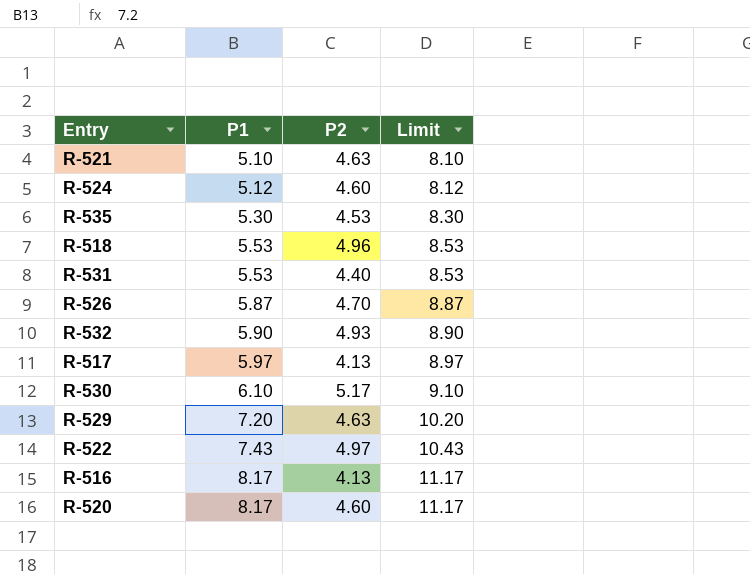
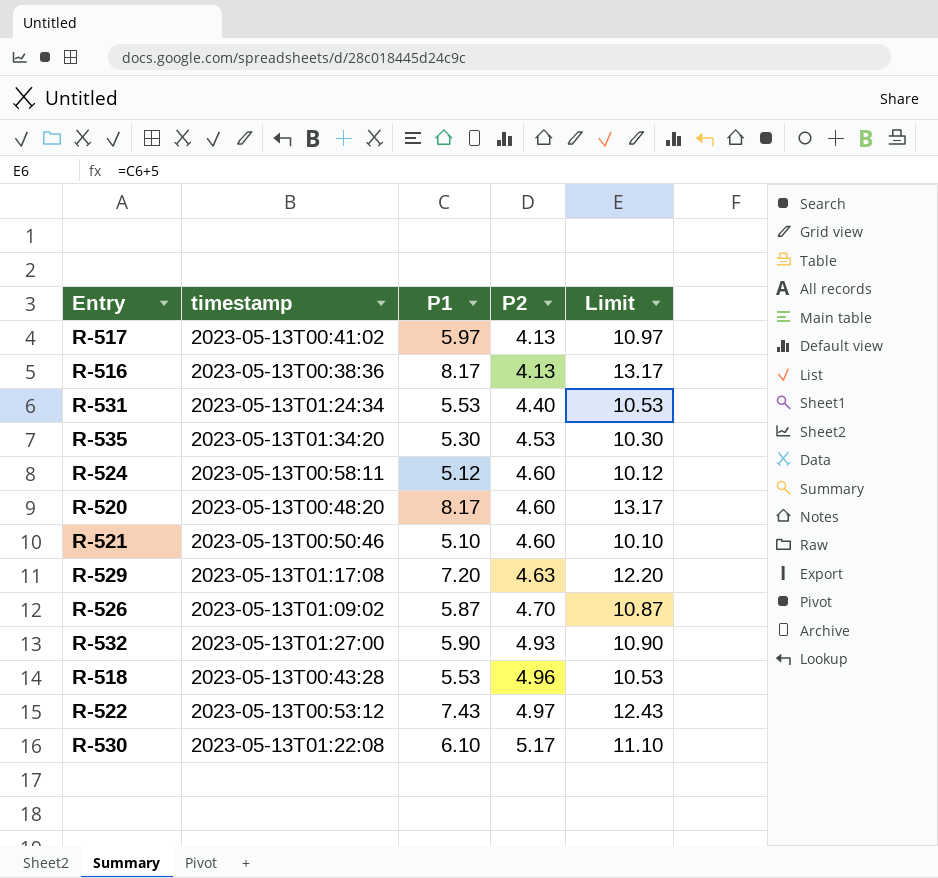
row order: P1 ascending -> P2 ascending
column timestamp | position: none -> 2
column Limit | formula: [P1] + 3 -> [P1] + 5
R-521 | P2: 4.63 -> 4.60

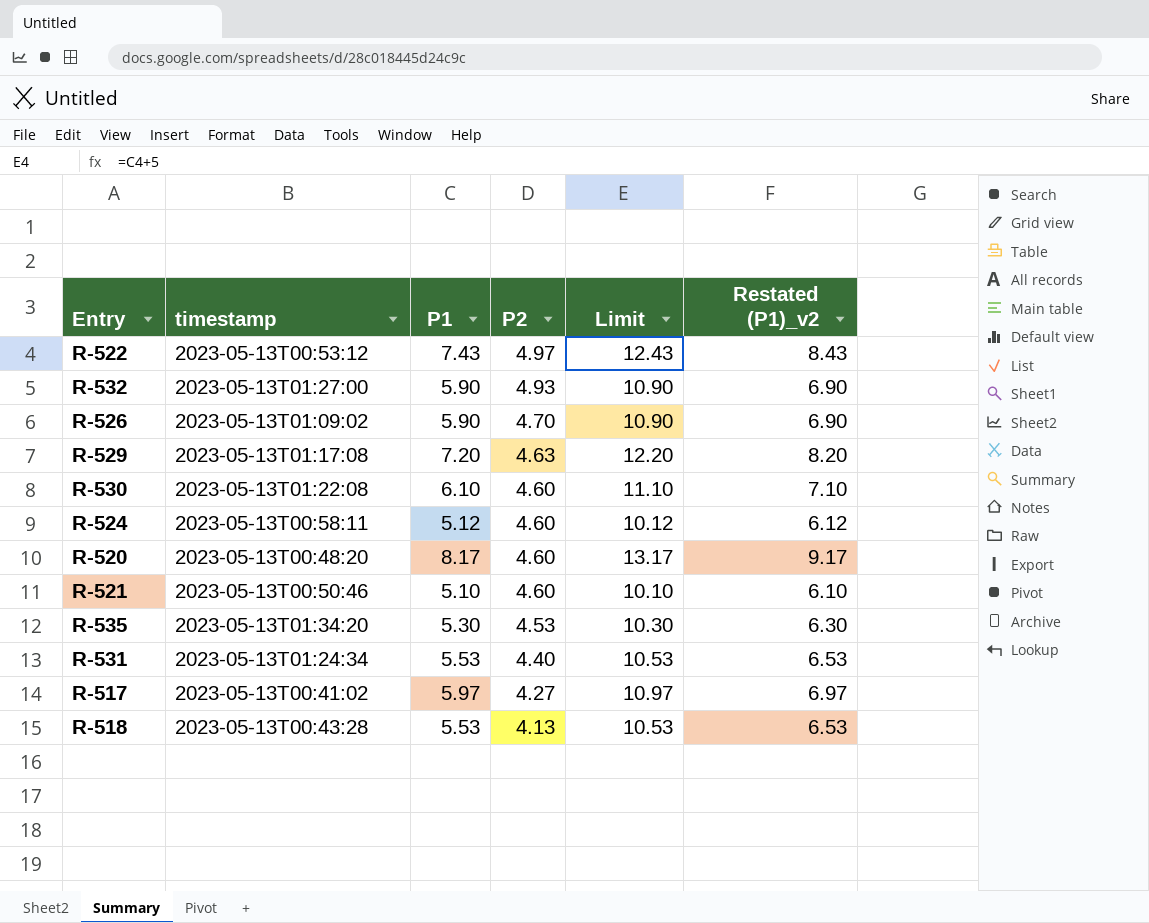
row order: P2 ascending -> P2 descending
column Restated (P1)_v2 | formula: none -> [P1] + 1
row R-516: 2023-05-13T00:38:36 | 8.17 | 4.13 | 13.17 -> none
R-526 | P1: 5.87 -> 5.90
R-526 | Limit: 10.87 -> 10.90
R-530 | P2: 5.17 -> 4.60
R-517 | P2: 4.13 -> 4.27
R-518 | P2: 4.96 -> 4.13

